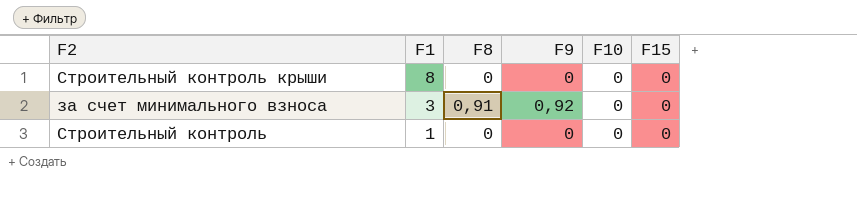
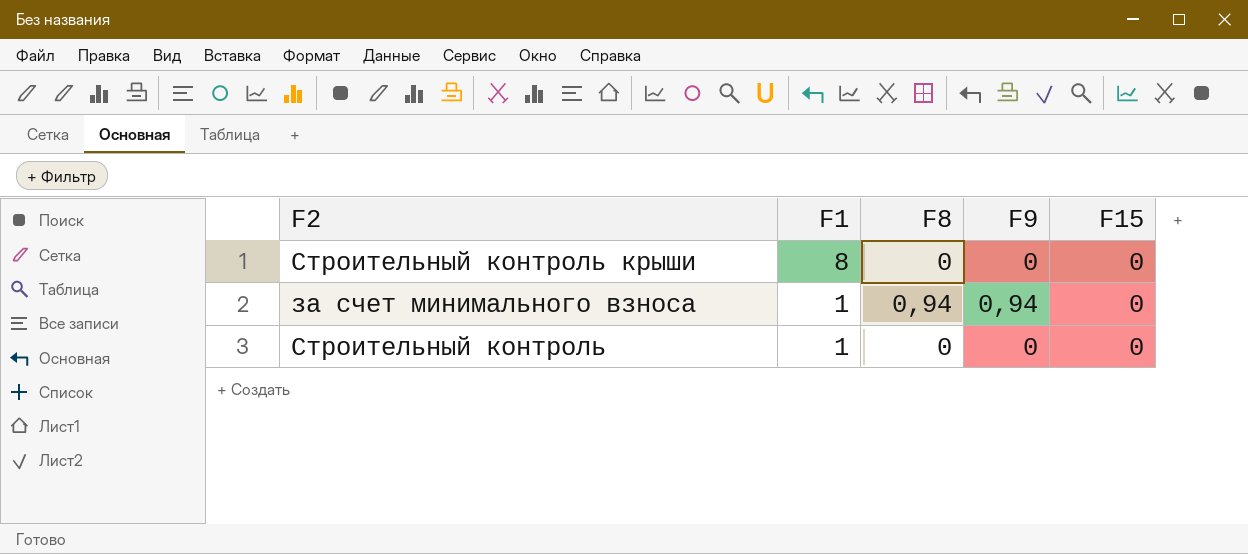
column F10 | position: 5 -> none
за счет минимального взноса | F1: 3 -> 1
за счет минимального взноса | F8: 0,91 -> 0,94
за счет минимального взноса | F9: 0,92 -> 0,94

